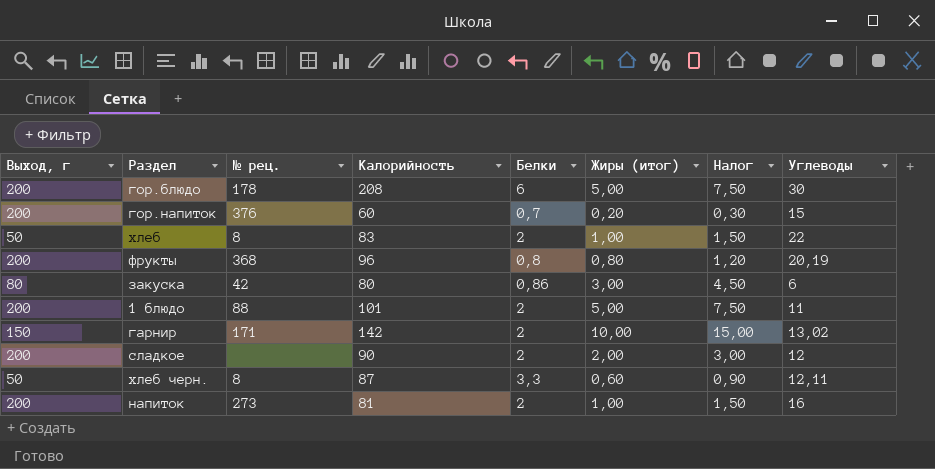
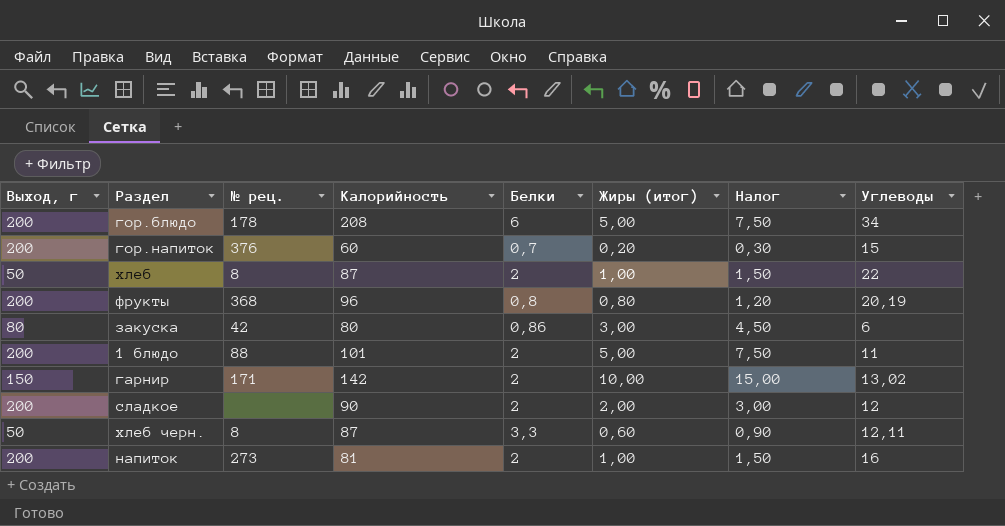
гор.блюдо | Углеводы: 30 -> 34
хлеб | Калорийность: 83 -> 87

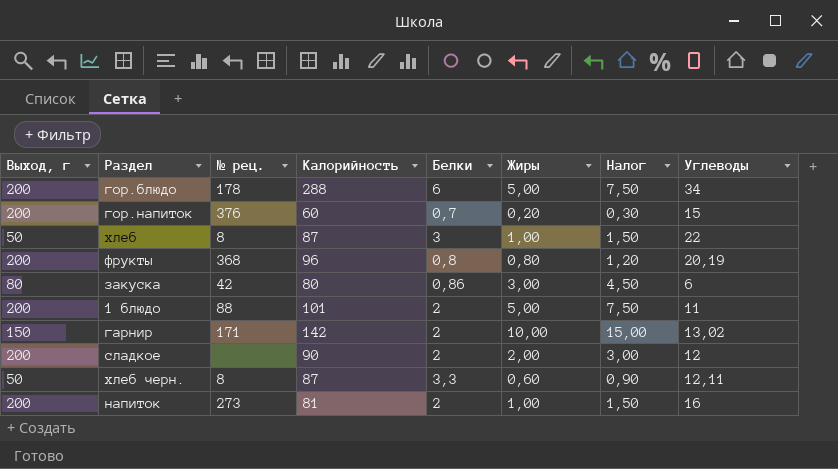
column name: Жиры (итог) -> Жиры
гор.блюдо | Калорийность: 208 -> 288
хлеб | Белки: 2 -> 3

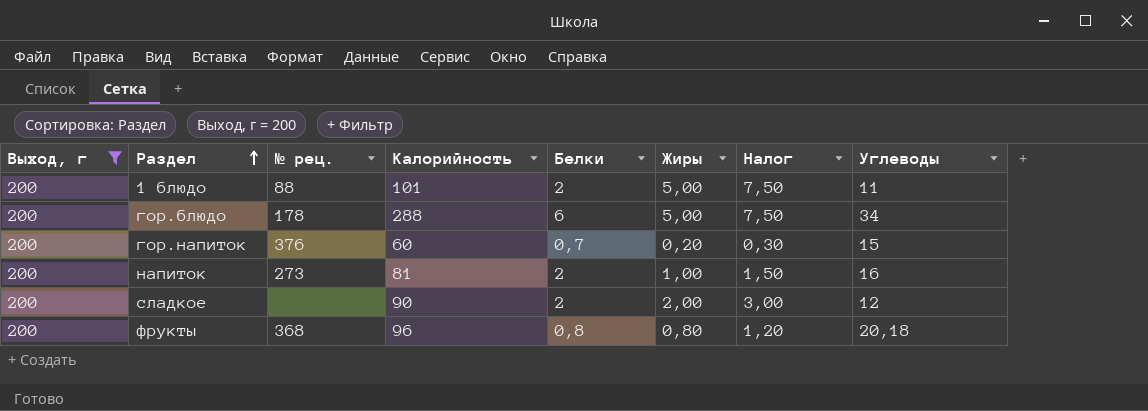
filter: none -> Выход, г = 200
row order: none -> Раздел ascending
фрукты | Углеводы: 20,19 -> 20,18

